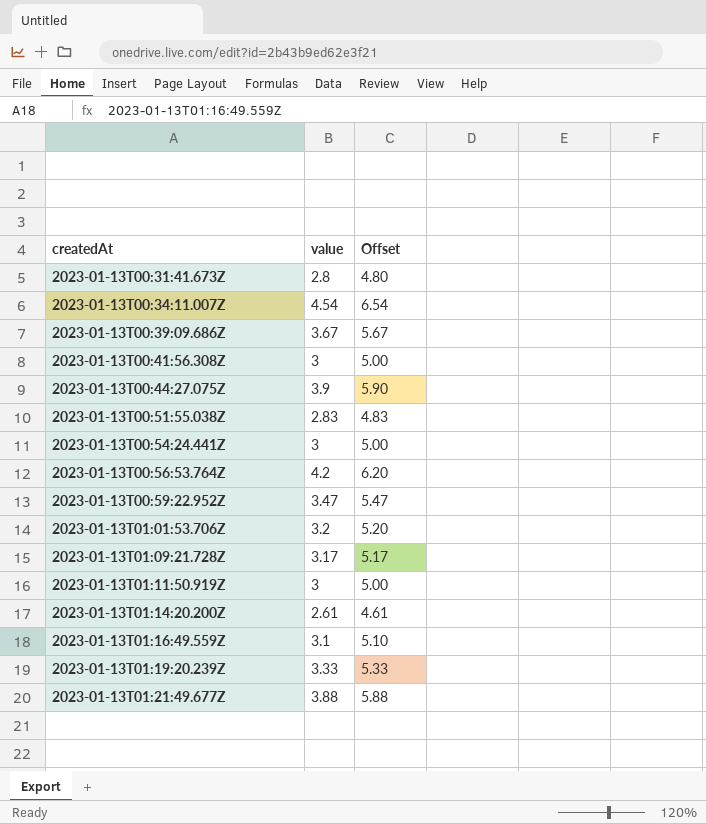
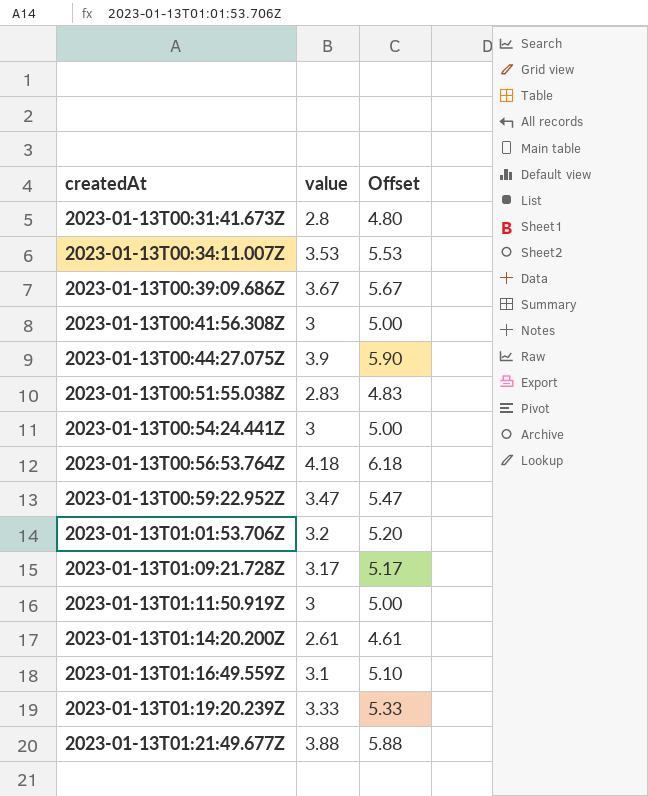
2023-01-13T00:34:11.007Z | value: 4.54 -> 3.53
2023-01-13T00:34:11.007Z | Offset: 6.54 -> 5.53
2023-01-13T00:56:53.764Z | value: 4.2 -> 4.18
2023-01-13T00:56:53.764Z | Offset: 6.20 -> 6.18

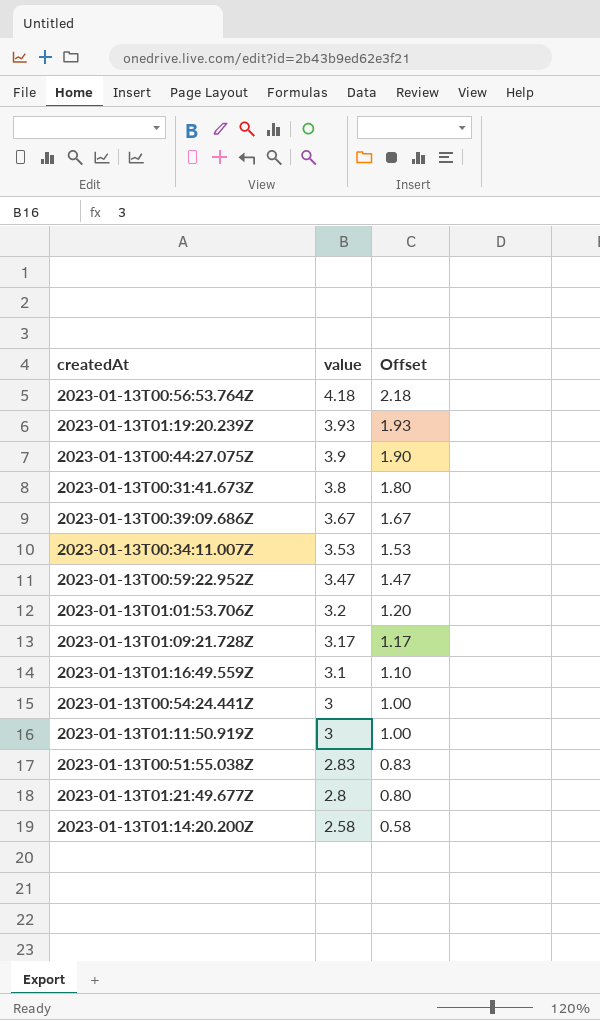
row order: createdAt ascending -> value descending
column Offset | formula: [value] + 2 -> [value] - 2
row 2023-01-13T00:41:56.308Z: 3 | 5.00 -> none
2023-01-13T01:19:20.239Z | value: 3.33 -> 3.93
2023-01-13T00:31:41.673Z | value: 2.8 -> 3.8
2023-01-13T01:21:49.677Z | value: 3.88 -> 2.8
2023-01-13T01:14:20.200Z | value: 2.61 -> 2.58

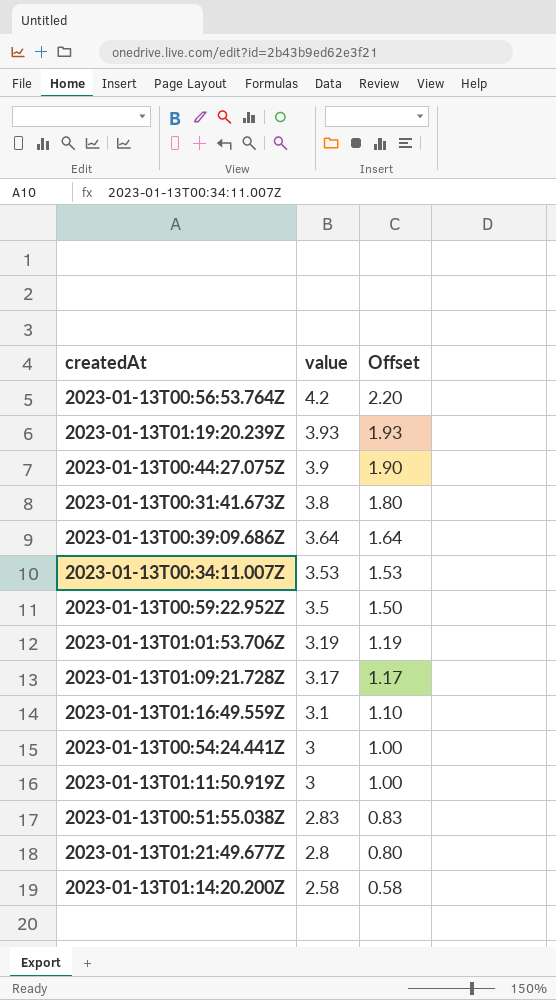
2023-01-13T00:56:53.764Z | value: 4.18 -> 4.2
2023-01-13T00:56:53.764Z | Offset: 2.18 -> 2.20
2023-01-13T00:39:09.686Z | value: 3.67 -> 3.64
2023-01-13T00:39:09.686Z | Offset: 1.67 -> 1.64
2023-01-13T00:59:22.952Z | value: 3.47 -> 3.5
2023-01-13T00:59:22.952Z | Offset: 1.47 -> 1.50
2023-01-13T01:01:53.706Z | value: 3.2 -> 3.19
2023-01-13T01:01:53.706Z | Offset: 1.20 -> 1.19

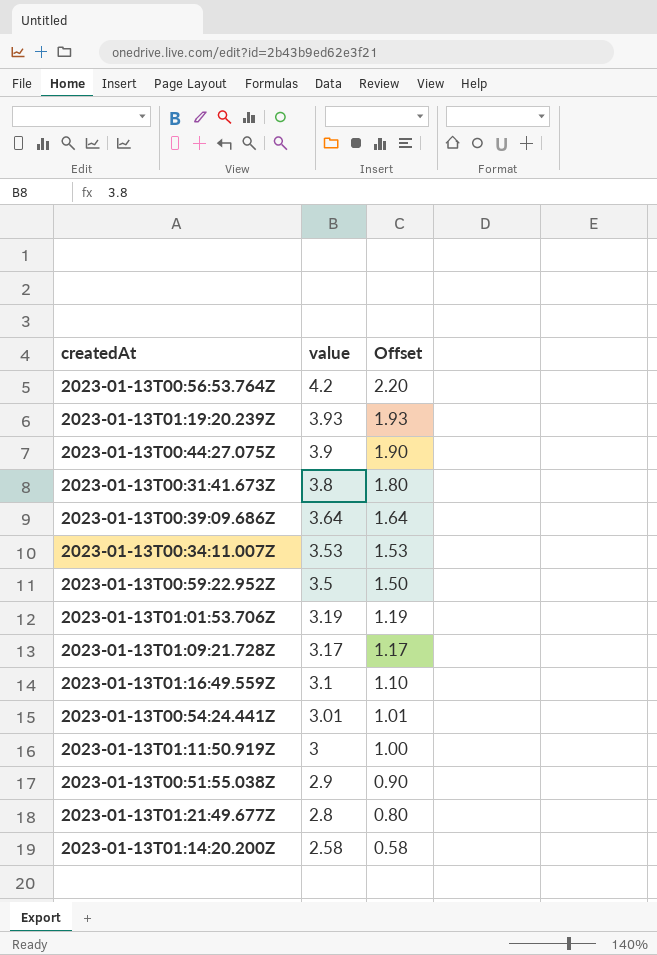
2023-01-13T00:54:24.441Z | value: 3 -> 3.01
2023-01-13T00:54:24.441Z | Offset: 1.00 -> 1.01
2023-01-13T00:51:55.038Z | value: 2.83 -> 2.9
2023-01-13T00:51:55.038Z | Offset: 0.83 -> 0.90

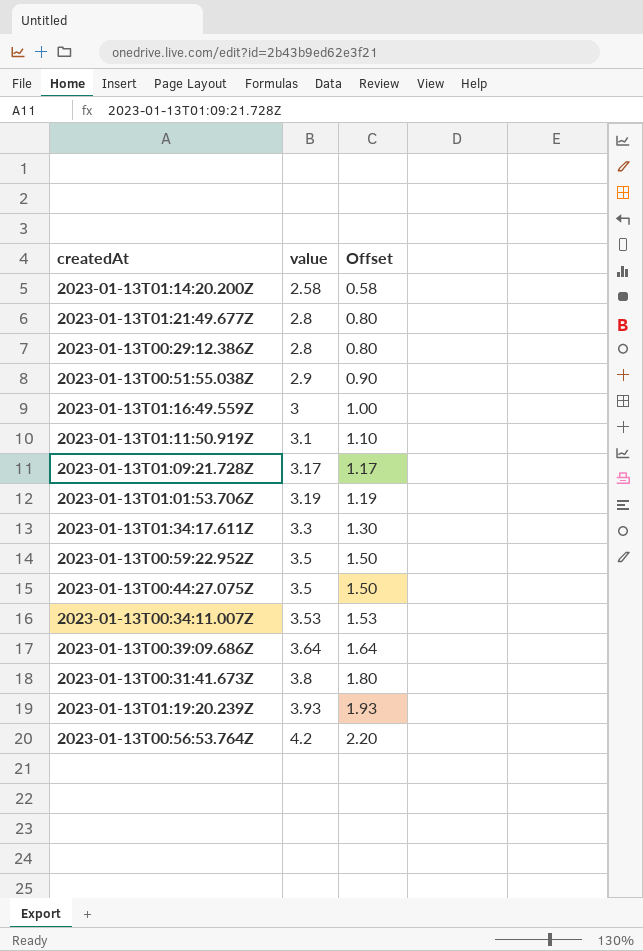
row order: value descending -> value ascending
row 2023-01-13T00:54:24.441Z: 3.01 | 1.01 -> none
row 2023-01-13T00:29:12.386Z: none -> 2.8 | 0.80
2023-01-13T01:16:49.559Z | value: 3.1 -> 3
2023-01-13T01:16:49.559Z | Offset: 1.10 -> 1.00
2023-01-13T01:11:50.919Z | value: 3 -> 3.1
2023-01-13T01:11:50.919Z | Offset: 1.00 -> 1.10
row 2023-01-13T01:34:17.611Z: none -> 3.3 | 1.30
2023-01-13T00:44:27.075Z | value: 3.9 -> 3.5
2023-01-13T00:44:27.075Z | Offset: 1.90 -> 1.50

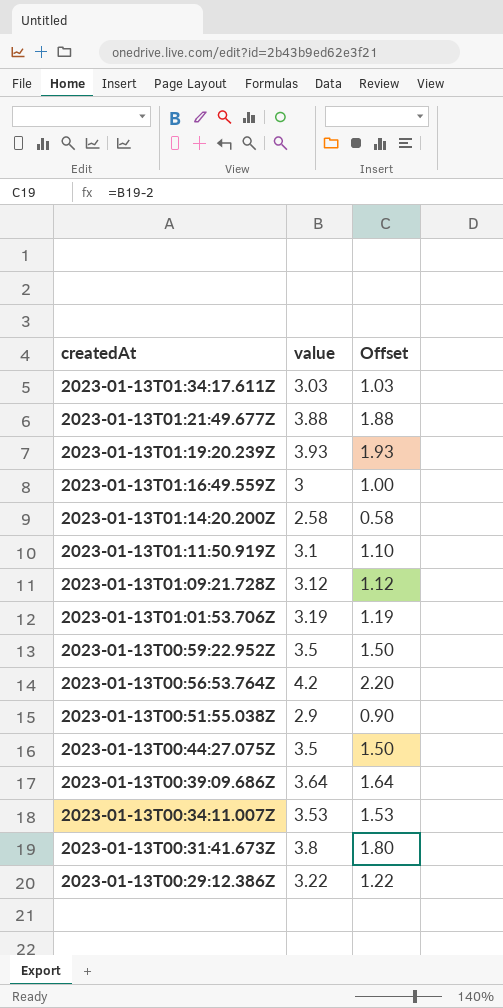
row order: value ascending -> createdAt descending
2023-01-13T01:34:17.611Z | value: 3.3 -> 3.03
2023-01-13T01:34:17.611Z | Offset: 1.30 -> 1.03
2023-01-13T01:21:49.677Z | value: 2.8 -> 3.88
2023-01-13T01:21:49.677Z | Offset: 0.80 -> 1.88
2023-01-13T01:09:21.728Z | value: 3.17 -> 3.12
2023-01-13T01:09:21.728Z | Offset: 1.17 -> 1.12
2023-01-13T00:29:12.386Z | value: 2.8 -> 3.22
2023-01-13T00:29:12.386Z | Offset: 0.80 -> 1.22

